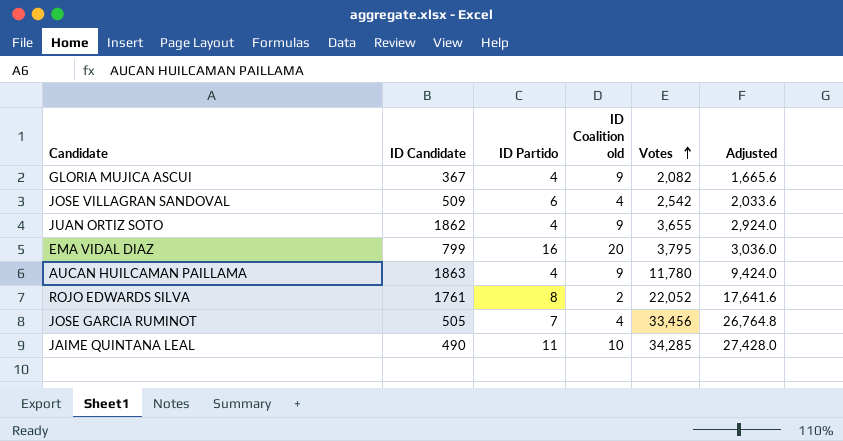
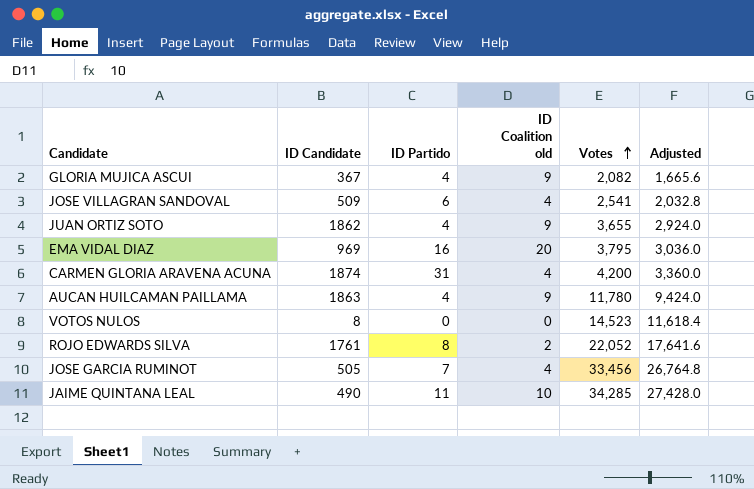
JOSE VILLAGRAN SANDOVAL | Votes: 2,542 -> 2,541
JOSE VILLAGRAN SANDOVAL | Adjusted: 2,033.6 -> 2,032.8
EMA VIDAL DIAZ | ID Candidate: 799 -> 969
row CARMEN GLORIA ARAVENA ACUNA: none -> 1874 | 31 | 4 | 4,200 | 3,360.0
row VOTOS NULOS: none -> 8 | 0 | 0 | 14,523 | 11,618.4

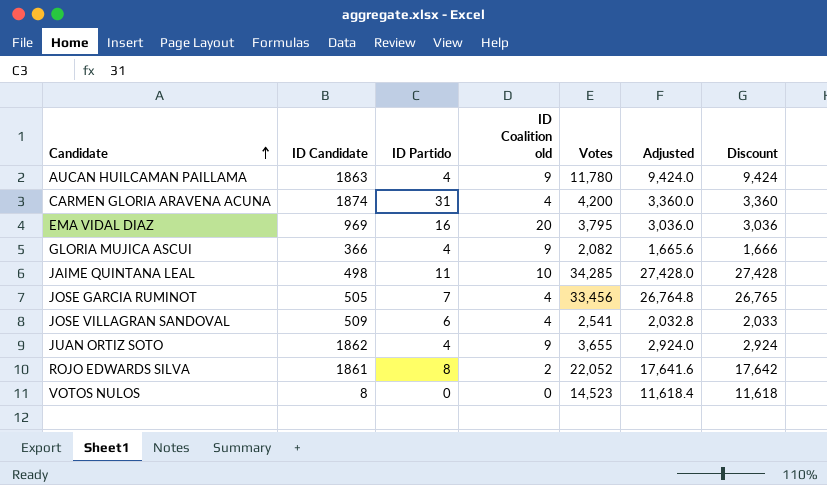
row order: Votes ascending -> Candidate ascending
column Discount | formula: none -> [Votes] * 0.8
GLORIA MUJICA ASCUI | ID Candidate: 367 -> 366
JAIME QUINTANA LEAL | ID Candidate: 490 -> 498
ROJO EDWARDS SILVA | ID Candidate: 1761 -> 1861

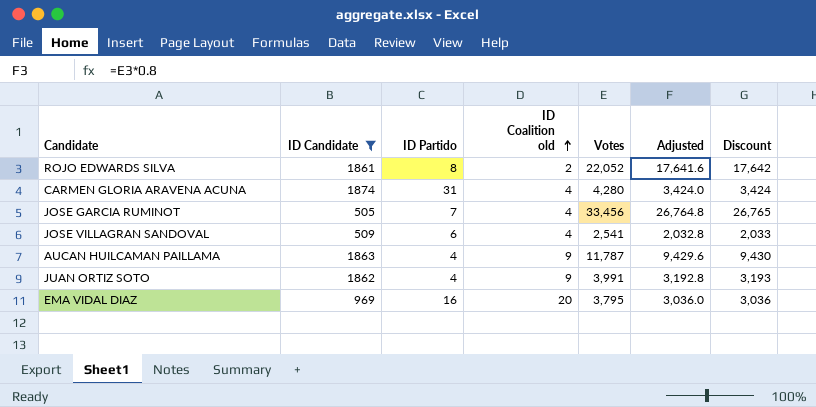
filter: none -> ID Candidate >= 505
row order: Candidate ascending -> ID Coalition old ascending
CARMEN GLORIA ARAVENA ACUNA | Votes: 4,200 -> 4,280
CARMEN GLORIA ARAVENA ACUNA | Adjusted: 3,360.0 -> 3,424.0
CARMEN GLORIA ARAVENA ACUNA | Discount: 3,360 -> 3,424
AUCAN HUILCAMAN PAILLAMA | Votes: 11,780 -> 11,787
AUCAN HUILCAMAN PAILLAMA | Adjusted: 9,424.0 -> 9,429.6
AUCAN HUILCAMAN PAILLAMA | Discount: 9,424 -> 9,430
JUAN ORTIZ SOTO | Votes: 3,655 -> 3,991
JUAN ORTIZ SOTO | Adjusted: 2,924.0 -> 3,192.8
JUAN ORTIZ SOTO | Discount: 2,924 -> 3,193

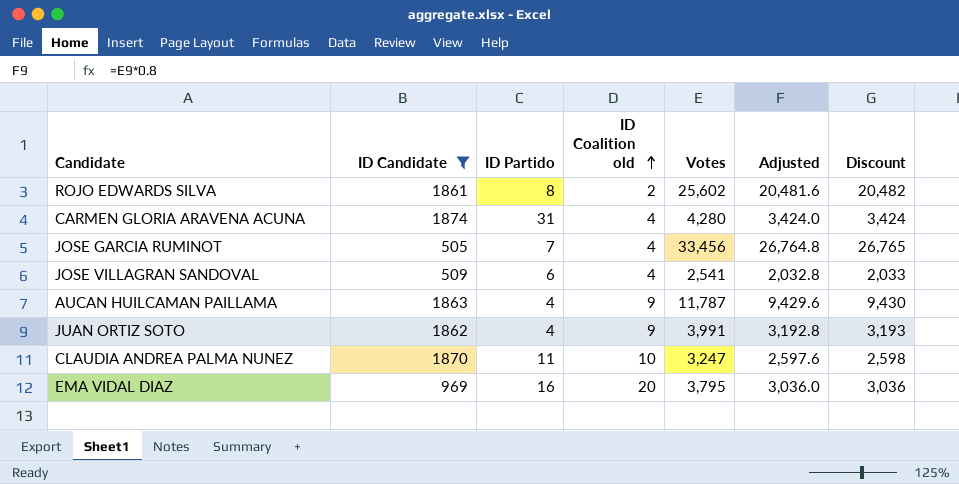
ROJO EDWARDS SILVA | Votes: 22,052 -> 25,602
ROJO EDWARDS SILVA | Adjusted: 17,641.6 -> 20,481.6
ROJO EDWARDS SILVA | Discount: 17,642 -> 20,482
row CLAUDIA ANDREA PALMA NUNEZ: none -> 1870 | 11 | 10 | 3,247 | 2,597.6 | 2,598

